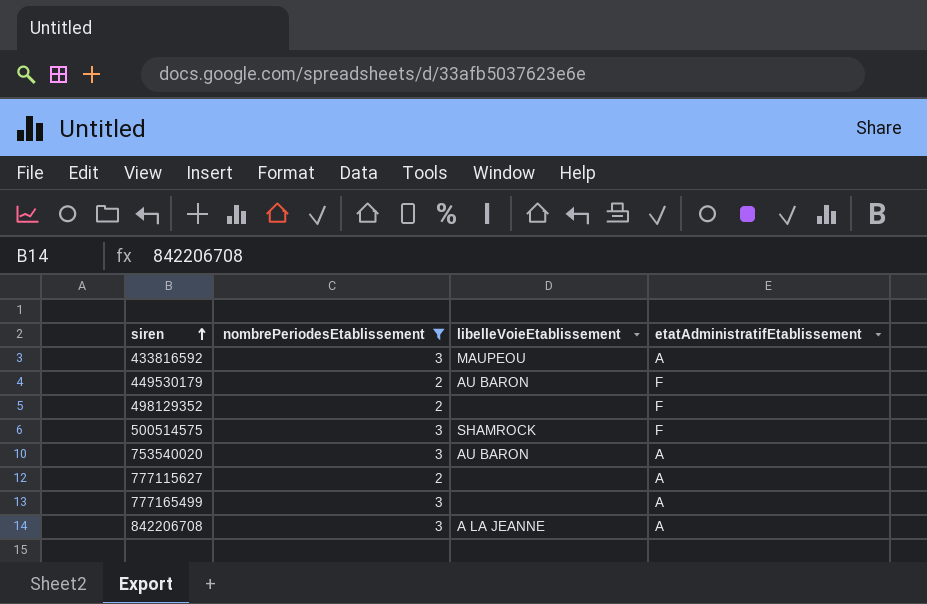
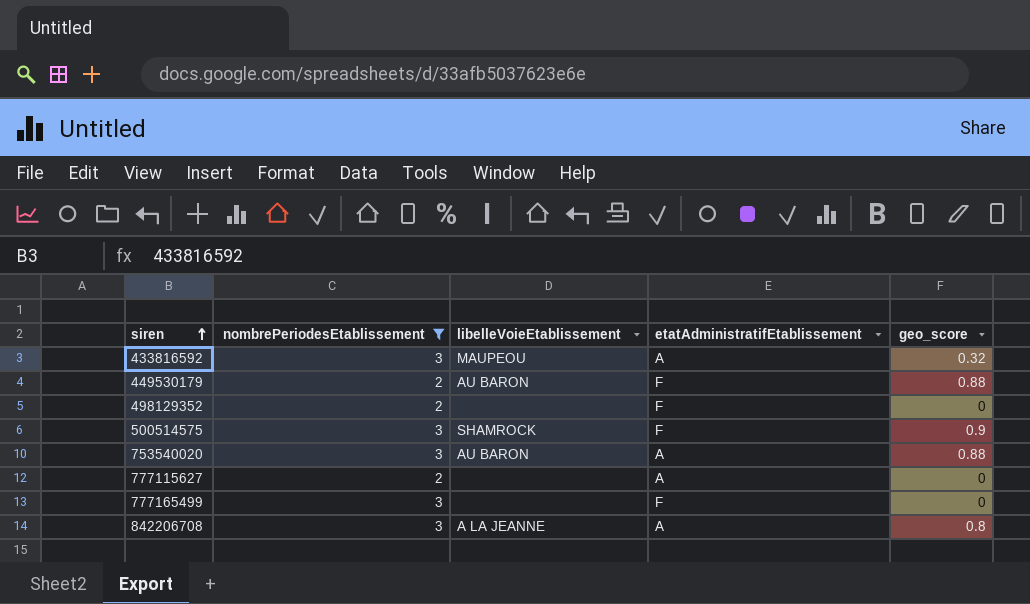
column geo_score | position: none -> 5
777165499 | etatAdministratifEtablissement: A -> F

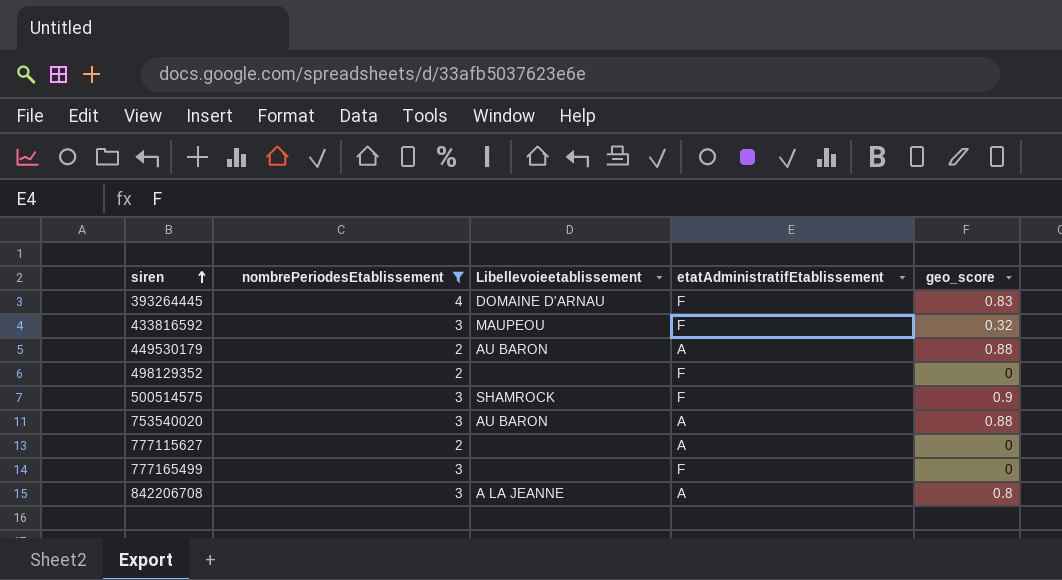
column name: libelleVoieEtablissement -> Libellevoieetablissement
row 393264445: none -> 4 | DOMAINE D'ARNAU | F | 0.83
433816592 | etatAdministratifEtablissement: A -> F
449530179 | etatAdministratifEtablissement: F -> A

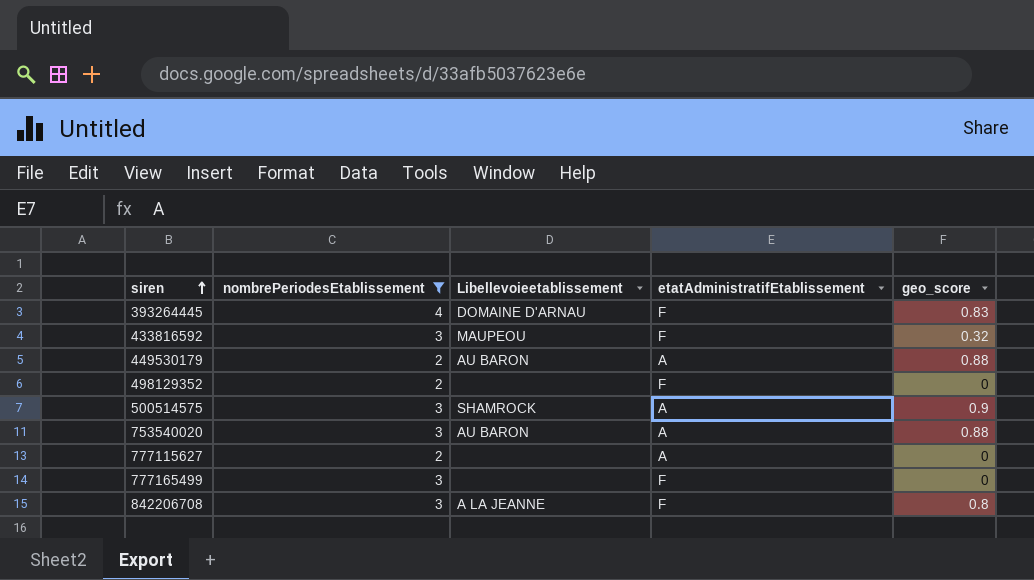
500514575 | etatAdministratifEtablissement: F -> A
842206708 | etatAdministratifEtablissement: A -> F

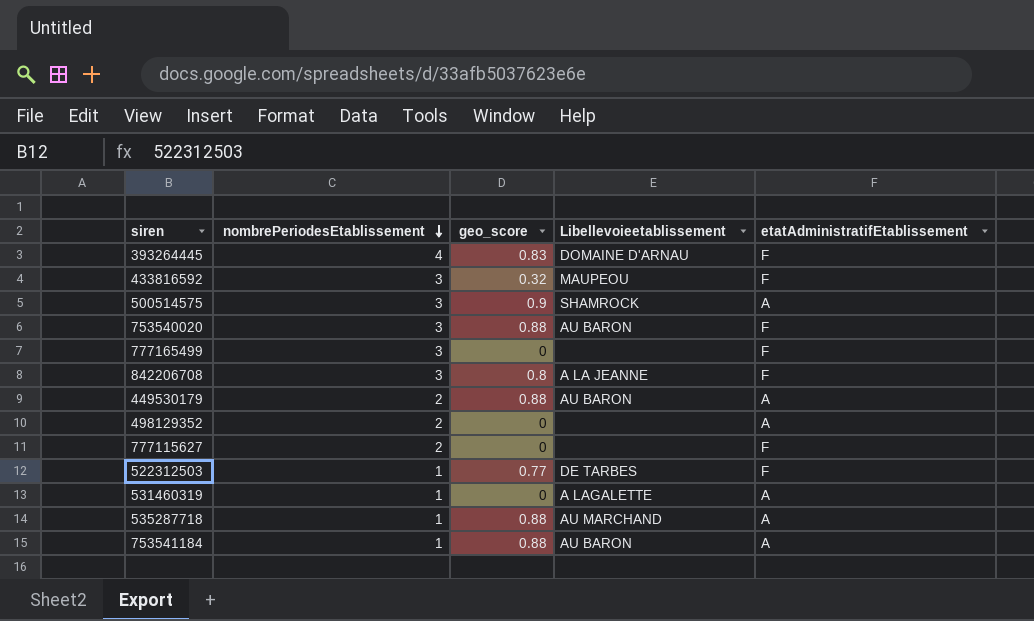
filter: nombrePeriodesEtablissement != 1 -> none
row order: siren ascending -> nombrePeriodesEtablissement descending
column geo_score | position: 5 -> 3
753540020 | etatAdministratifEtablissement: A -> F
498129352 | etatAdministratifEtablissement: F -> A
777115627 | etatAdministratifEtablissement: A -> F

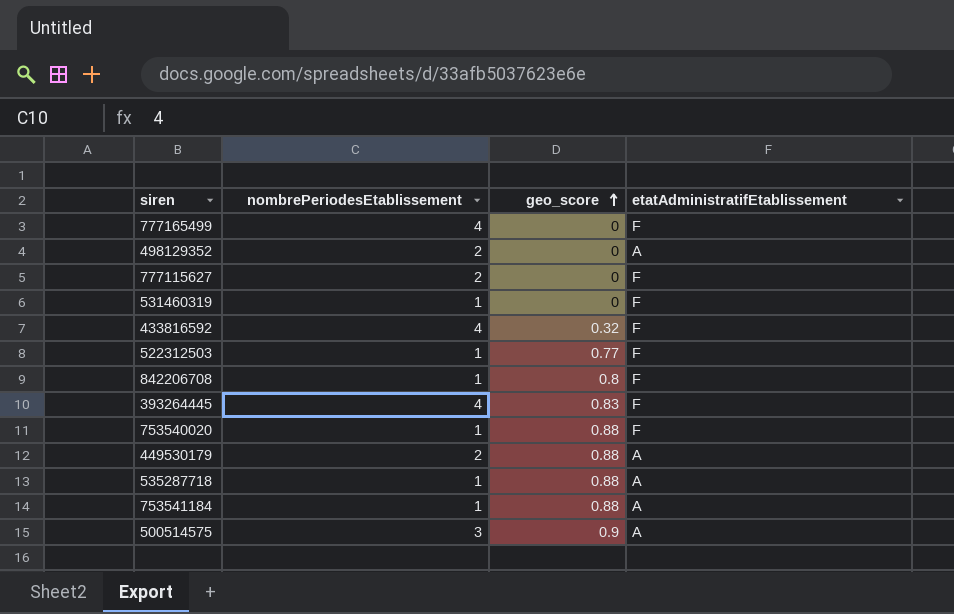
row order: nombrePeriodesEtablissement descending -> geo_score ascending
column Libellevoieetablissement | position: 4 -> none
777165499 | nombrePeriodesEtablissement: 3 -> 4
531460319 | etatAdministratifEtablissement: A -> F
433816592 | nombrePeriodesEtablissement: 3 -> 4
842206708 | nombrePeriodesEtablissement: 3 -> 1
753540020 | nombrePeriodesEtablissement: 3 -> 1

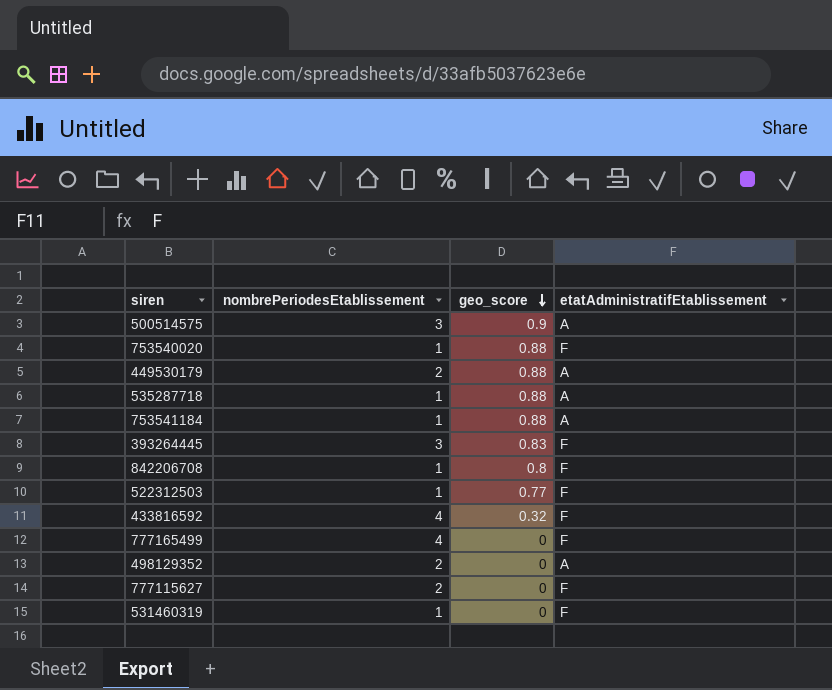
row order: geo_score ascending -> geo_score descending
393264445 | nombrePeriodesEtablissement: 4 -> 3

